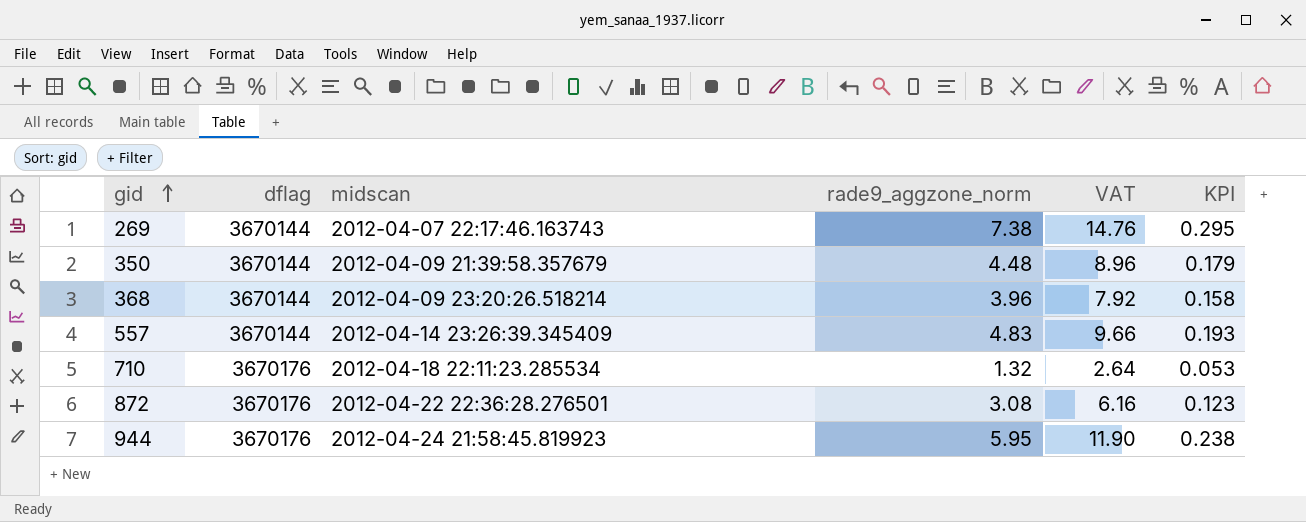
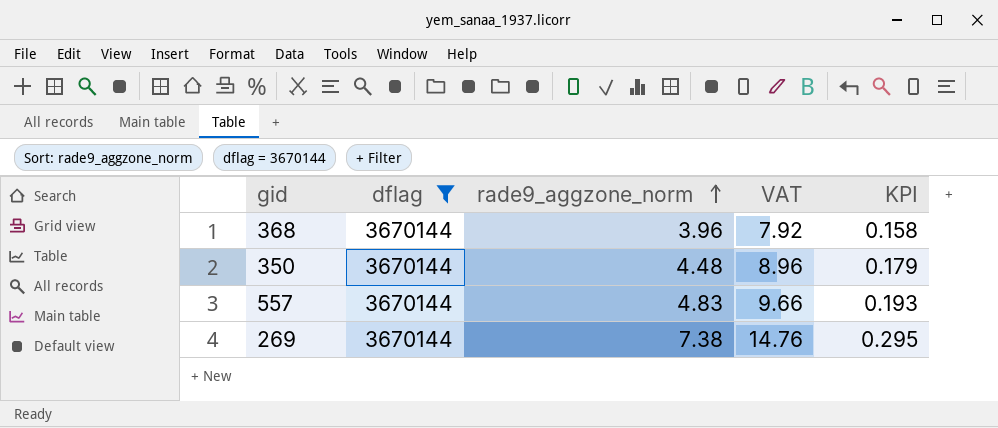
filter: none -> dflag = 3670144
row order: gid ascending -> rade9_aggzone_norm ascending
column midscan | position: 3 -> none

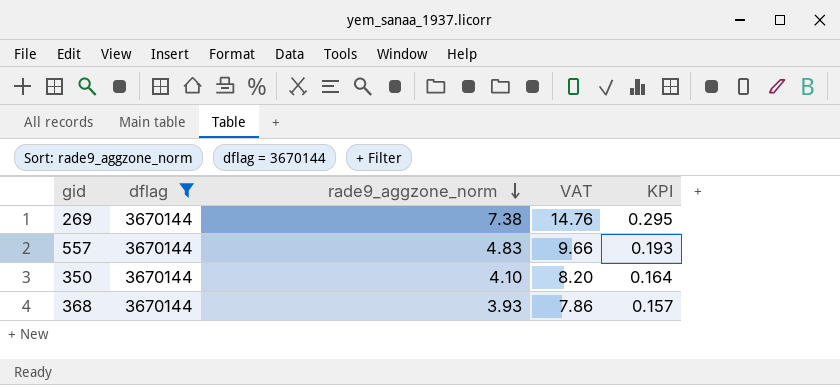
row order: rade9_aggzone_norm ascending -> rade9_aggzone_norm descending
350 | rade9_aggzone_norm: 4.48 -> 4.10
350 | VAT: 8.96 -> 8.20
350 | KPI: 0.179 -> 0.164
368 | rade9_aggzone_norm: 3.96 -> 3.93
368 | VAT: 7.92 -> 7.86
368 | KPI: 0.158 -> 0.157

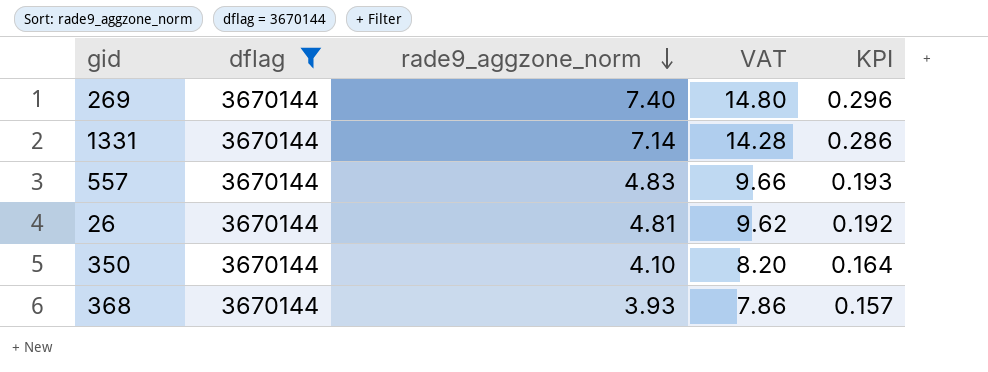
269 | rade9_aggzone_norm: 7.38 -> 7.40
269 | VAT: 14.76 -> 14.80
269 | KPI: 0.295 -> 0.296
row 1331: none -> 3670144 | 7.14 | 14.28 | 0.286
row 26: none -> 3670144 | 4.81 | 9.62 | 0.192

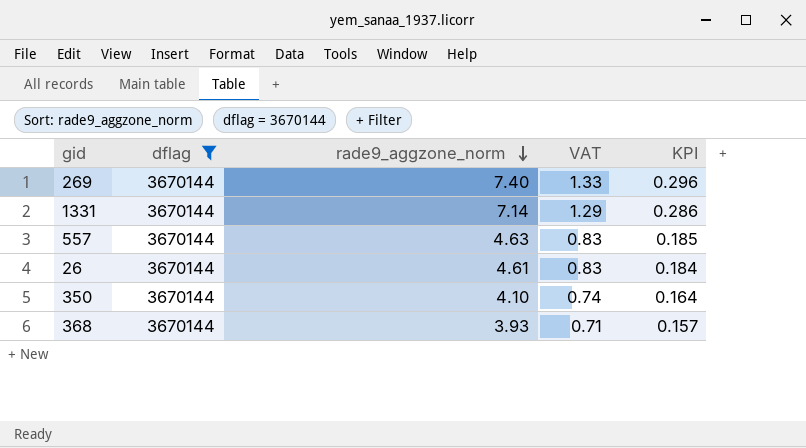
column VAT | formula: [rade9_aggzone_norm] * 2 -> [rade9_aggzone_norm] * 0.18
557 | rade9_aggzone_norm: 4.83 -> 4.63
557 | KPI: 0.193 -> 0.185
26 | rade9_aggzone_norm: 4.81 -> 4.61
26 | KPI: 0.192 -> 0.184

